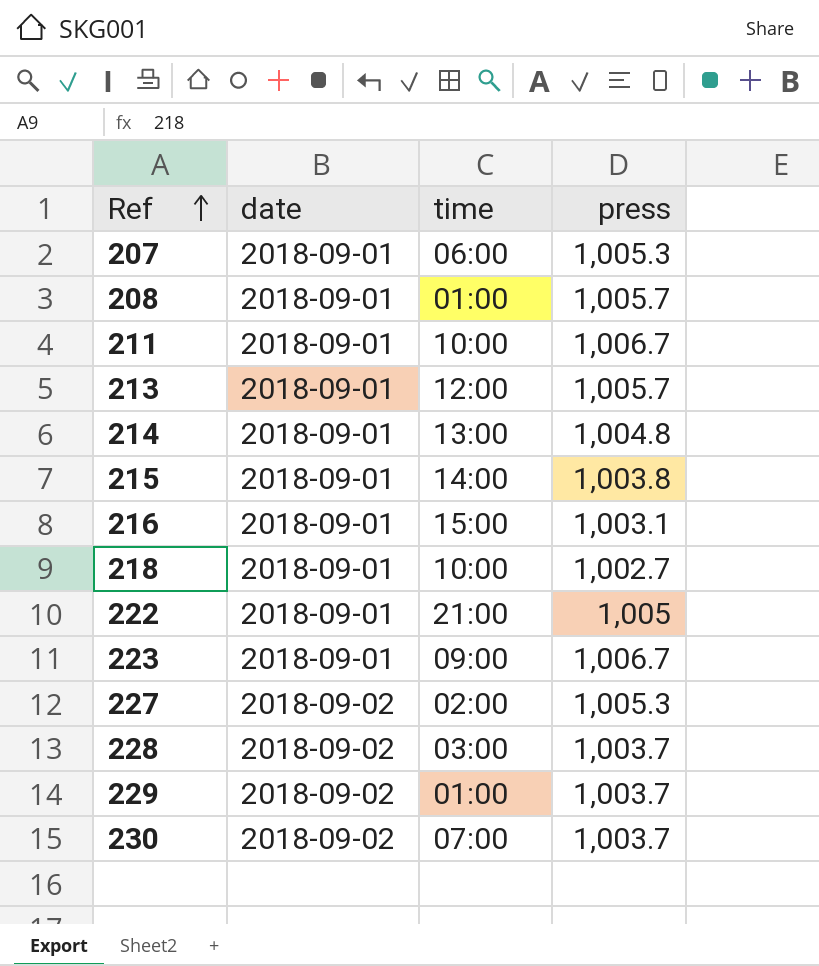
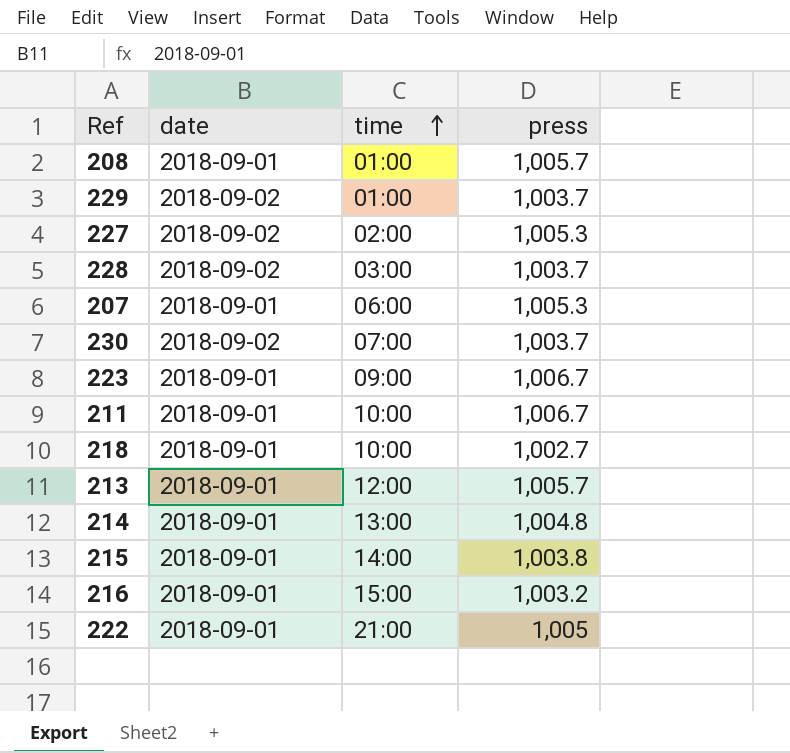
row order: Ref ascending -> time ascending
216 | press: 1,003.1 -> 1,003.2

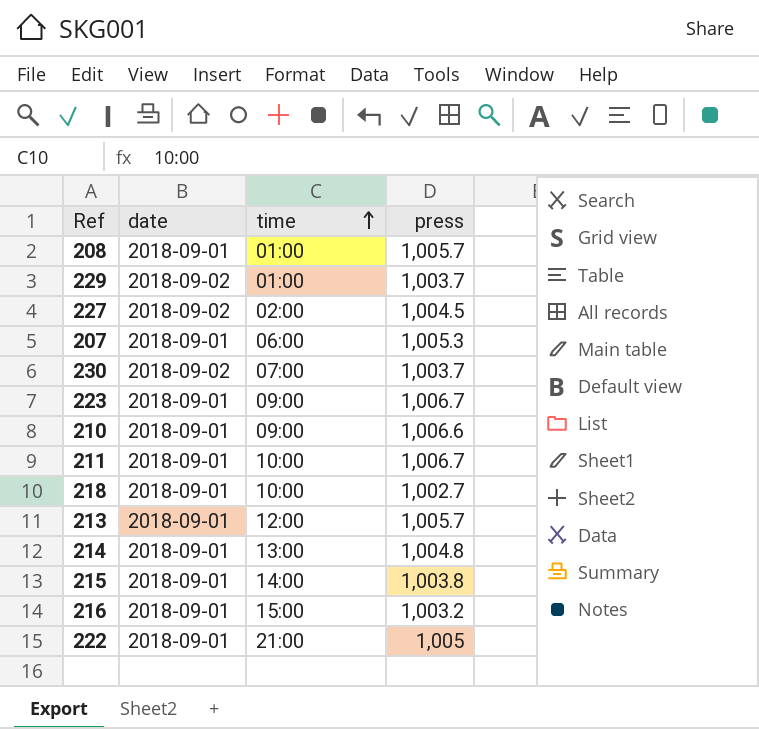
row 228: 2018-09-02 | 03:00 | 1,003.7 -> none
227 | press: 1,005.3 -> 1,004.5
row 210: none -> 2018-09-01 | 09:00 | 1,006.6

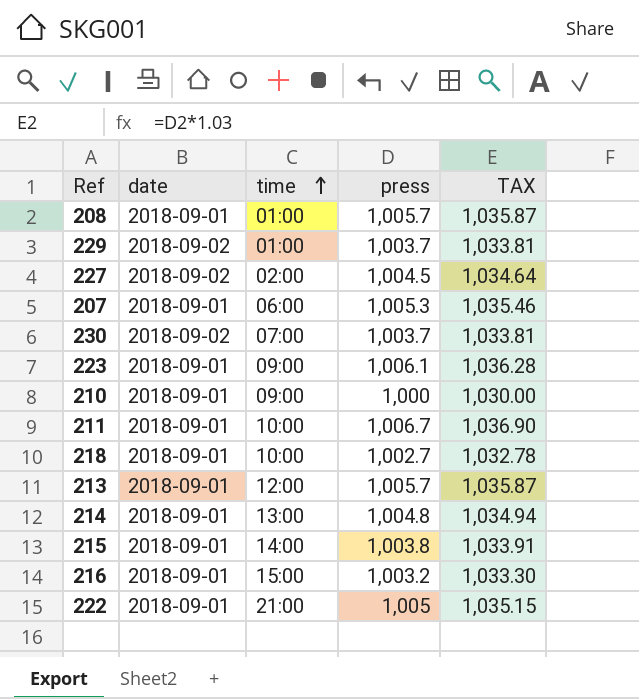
column TAX | formula: none -> [press] * 1.03
223 | press: 1,006.7 -> 1,006.1
210 | press: 1,006.6 -> 1,000

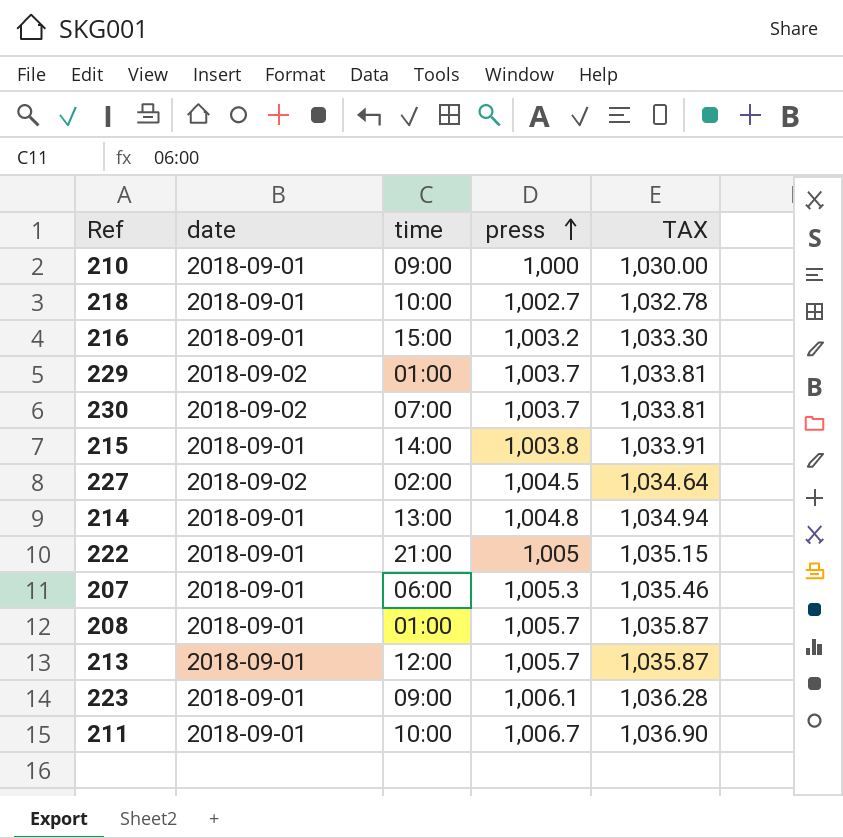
row order: time ascending -> press ascending

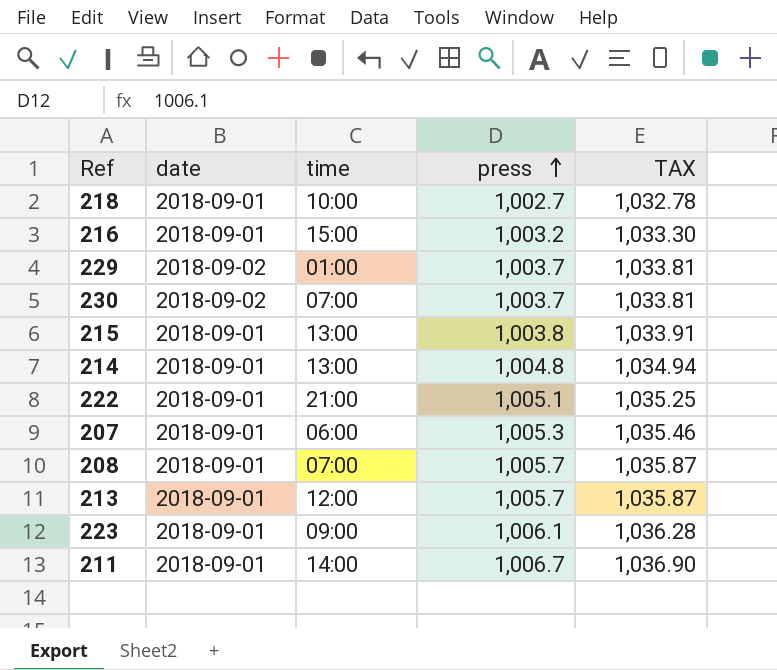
row 210: 2018-09-01 | 09:00 | 1,000 | 1,030.00 -> none
row 227: 2018-09-02 | 02:00 | 1,004.5 | 1,034.64 -> none
215 | time: 14:00 -> 13:00
222 | press: 1,005 -> 1,005.1
222 | TAX: 1,035.15 -> 1,035.25
208 | time: 01:00 -> 07:00
211 | time: 10:00 -> 14:00

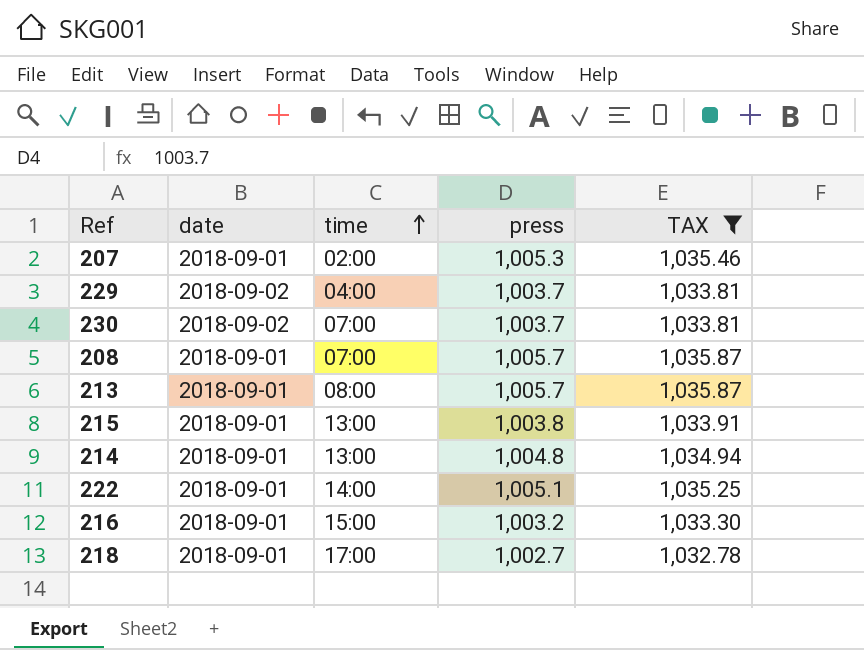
filter: none -> TAX <= 1,035.87
row order: press ascending -> time ascending
207 | time: 06:00 -> 02:00
229 | time: 01:00 -> 04:00
213 | time: 12:00 -> 08:00
222 | time: 21:00 -> 14:00
218 | time: 10:00 -> 17:00

